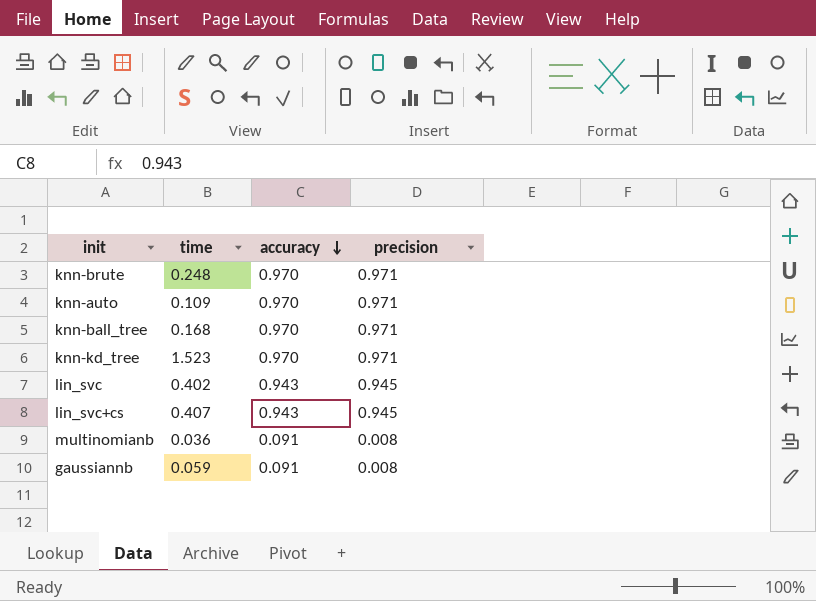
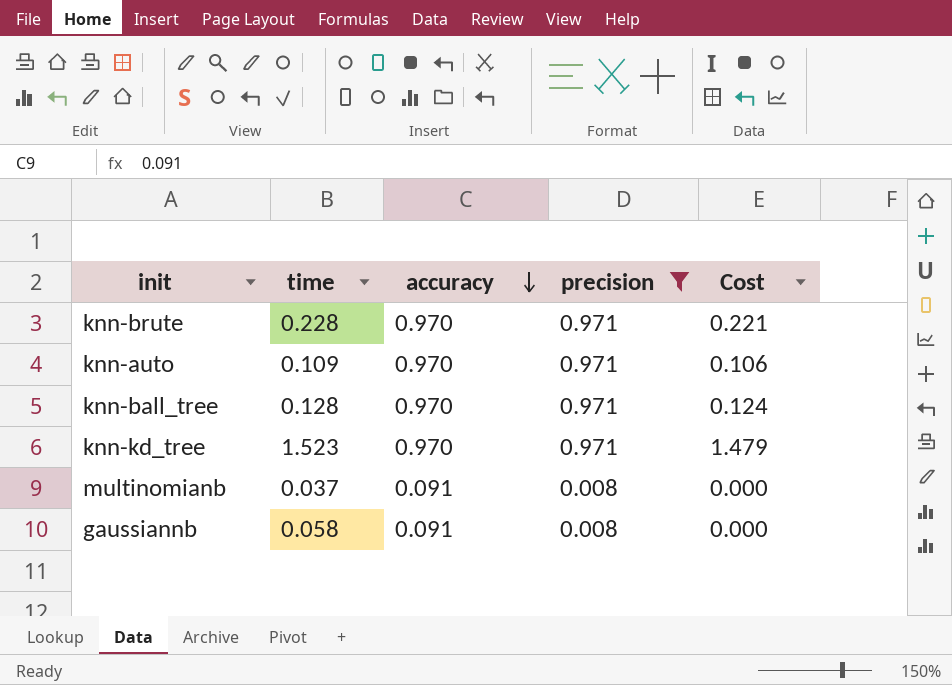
filter: none -> precision != 0.945
column Cost | formula: none -> [time] * [precision]
knn-brute | time: 0.248 -> 0.228
knn-ball_tree | time: 0.168 -> 0.128
multinomianb | time: 0.036 -> 0.037
gaussiannb | time: 0.059 -> 0.058

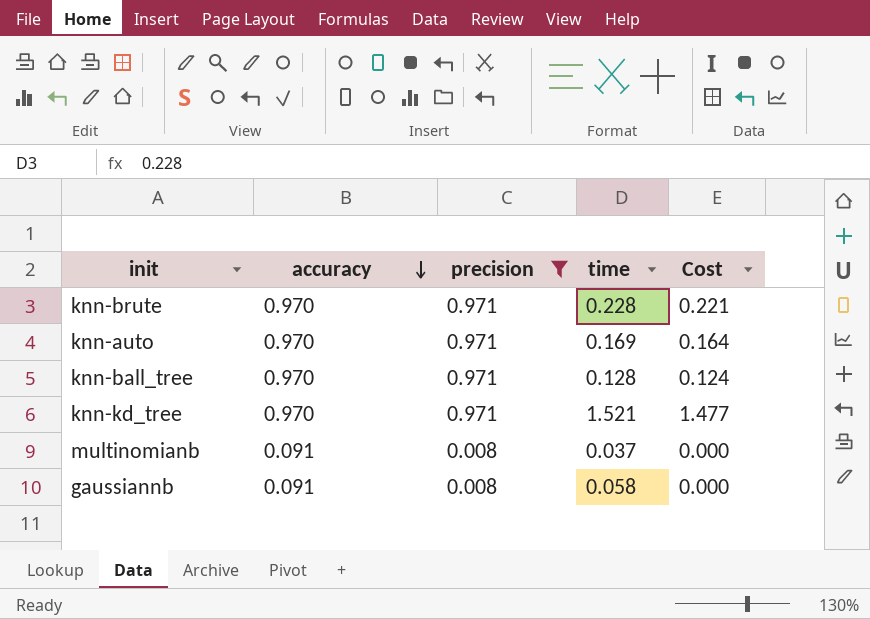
column time | position: 2 -> 4
knn-auto | time: 0.109 -> 0.169
knn-auto | Cost: 0.106 -> 0.164
knn-kd_tree | time: 1.523 -> 1.521
knn-kd_tree | Cost: 1.479 -> 1.477

